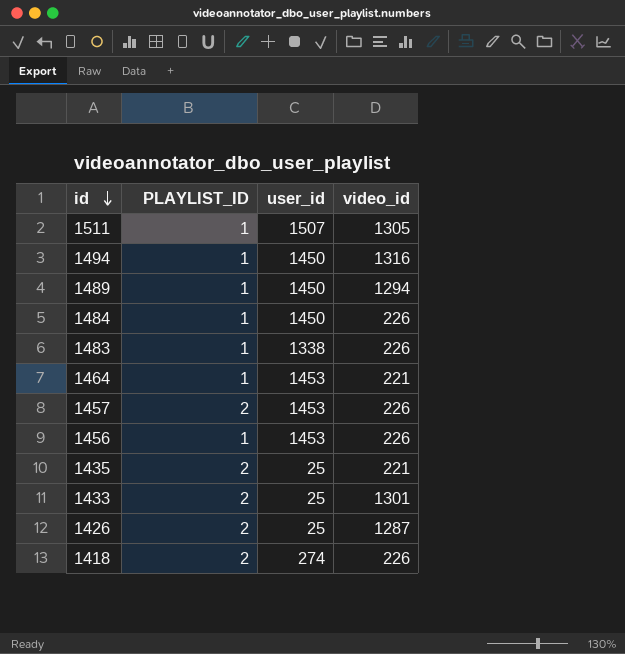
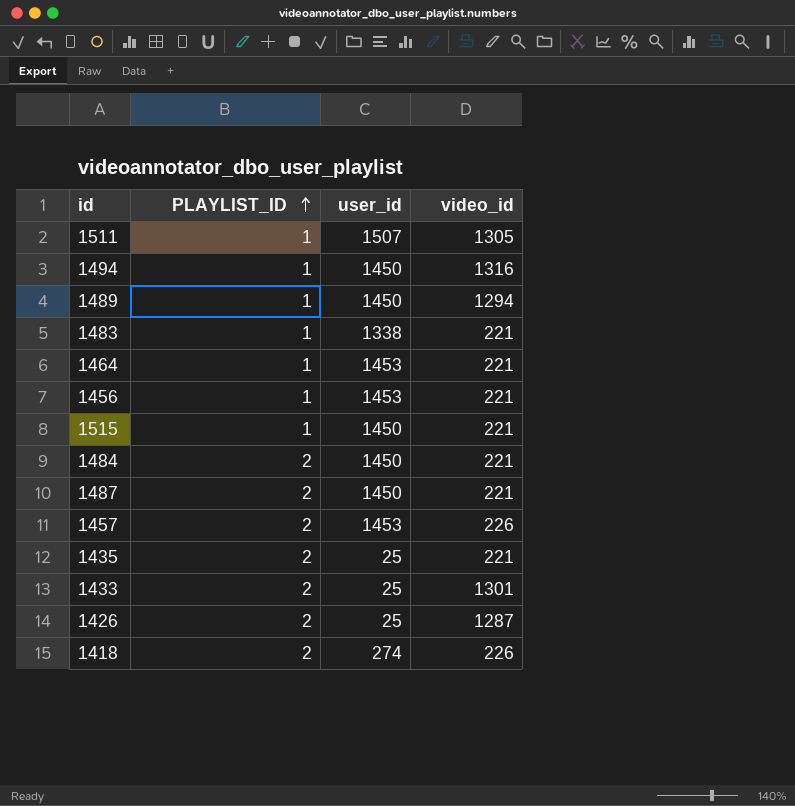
row order: id descending -> PLAYLIST_ID ascending
1483 | video_id: 226 -> 221
1456 | video_id: 226 -> 221
row 1515: none -> 1 | 1450 | 221
1484 | PLAYLIST_ID: 1 -> 2
1484 | video_id: 226 -> 221
row 1487: none -> 2 | 1450 | 221

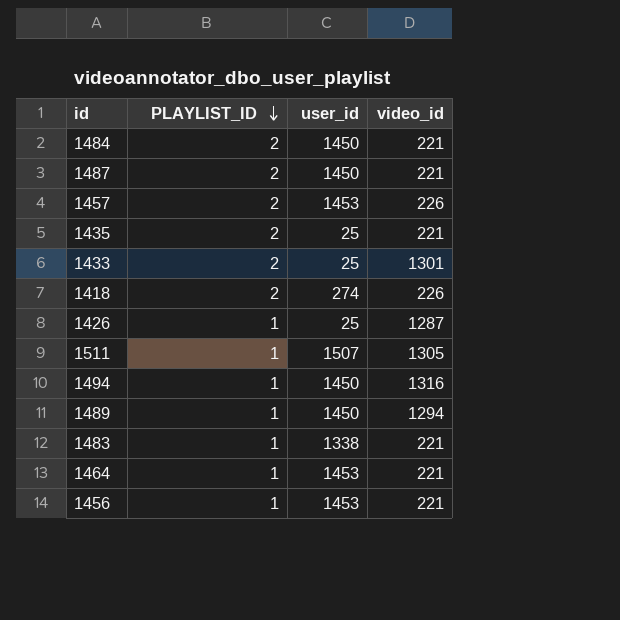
row order: PLAYLIST_ID ascending -> PLAYLIST_ID descending
row 1515: 1 | 1450 | 221 -> none
1426 | PLAYLIST_ID: 2 -> 1

